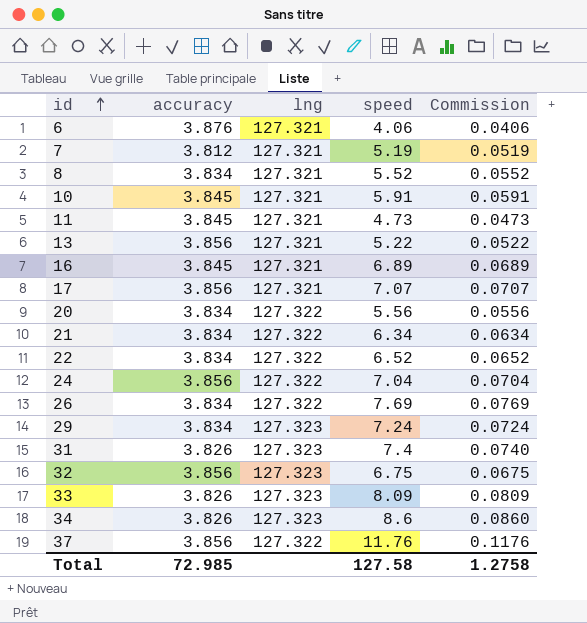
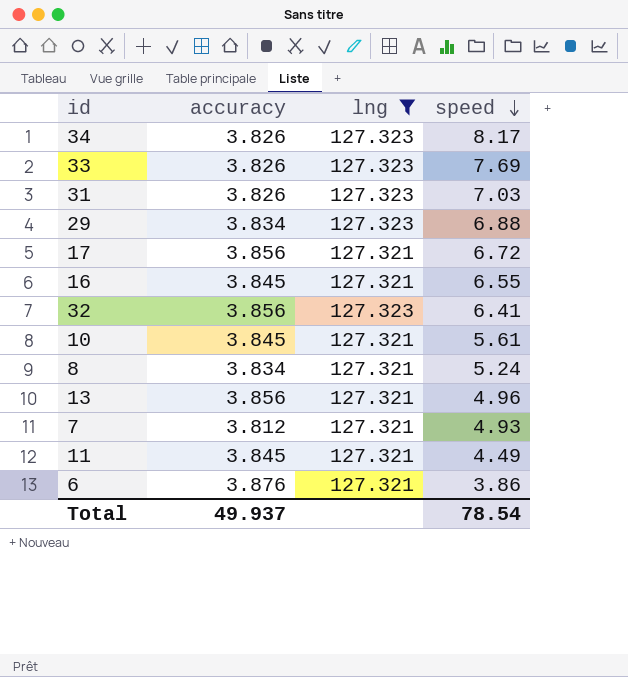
filter: none -> lng != 127.322
row order: id ascending -> speed descending
column Commission | formula: [speed] * 0.01 -> none
34 | speed: 8.6 -> 8.17
33 | speed: 8.09 -> 7.69
31 | speed: 7.4 -> 7.03
29 | speed: 7.24 -> 6.88
17 | speed: 7.07 -> 6.72
16 | speed: 6.89 -> 6.55
32 | speed: 6.75 -> 6.41
10 | speed: 5.91 -> 5.61
8 | speed: 5.52 -> 5.24
13 | speed: 5.22 -> 4.96
7 | speed: 5.19 -> 4.93
11 | speed: 4.73 -> 4.49
6 | speed: 4.06 -> 3.86
Total | accuracy: 72.985 -> 49.937
Total | speed: 127.58 -> 78.54

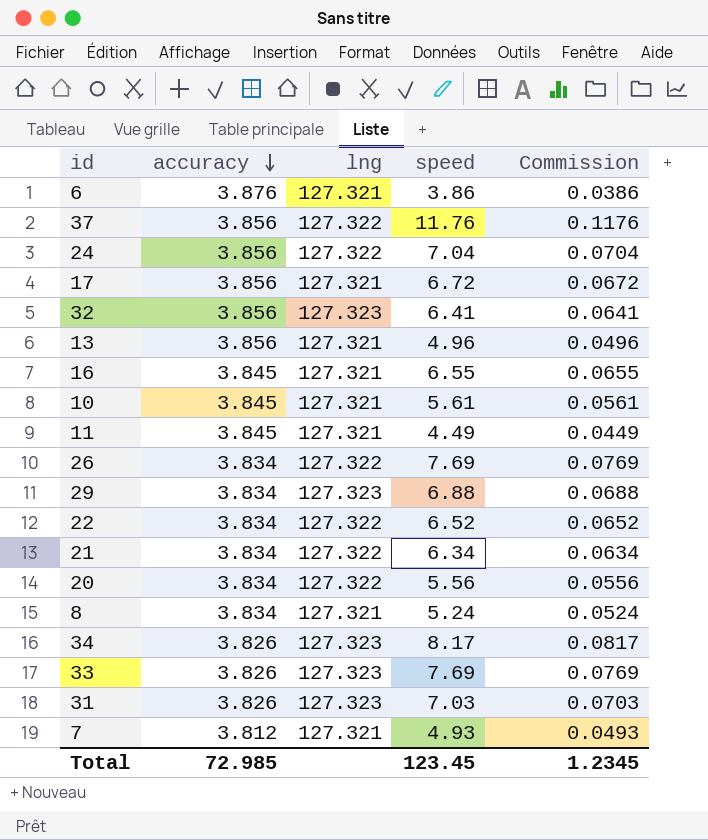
filter: lng != 127.322 -> none
row order: speed descending -> accuracy descending
column Commission | formula: none -> [speed] * 0.01
Total | accuracy: 49.937 -> 72.985
Total | speed: 78.54 -> 123.45

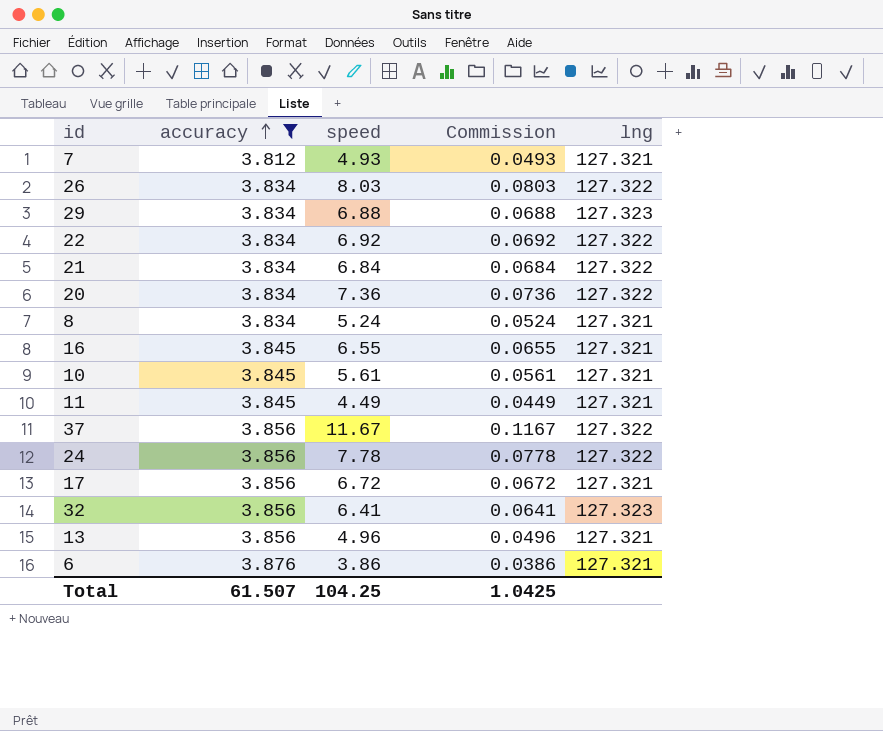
filter: none -> accuracy != 3.826
row order: accuracy descending -> accuracy ascending
column lng | position: 3 -> 5
26 | speed: 7.69 -> 8.03
26 | Commission: 0.0769 -> 0.0803
22 | speed: 6.52 -> 6.92
22 | Commission: 0.0652 -> 0.0692
21 | speed: 6.34 -> 6.84
21 | Commission: 0.0634 -> 0.0684
20 | speed: 5.56 -> 7.36
20 | Commission: 0.0556 -> 0.0736
37 | speed: 11.76 -> 11.67
37 | Commission: 0.1176 -> 0.1167
24 | speed: 7.04 -> 7.78
24 | Commission: 0.0704 -> 0.0778
Total | accuracy: 72.985 -> 61.507
Total | speed: 123.45 -> 104.25
Total | Commission: 1.2345 -> 1.0425

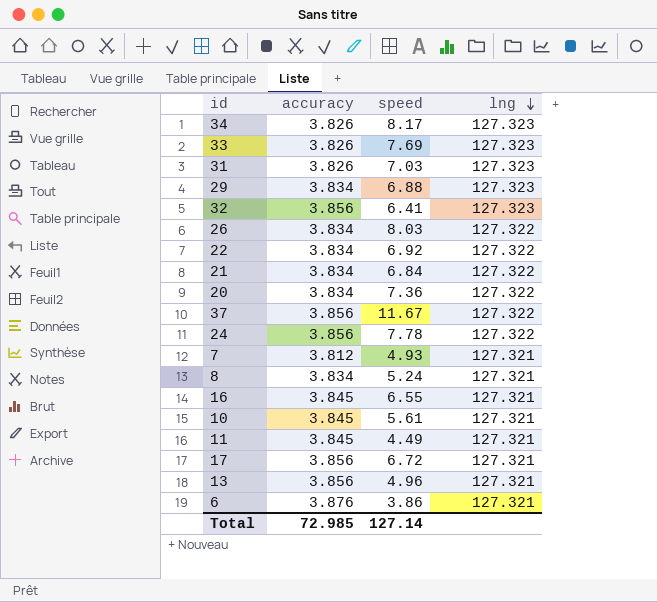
filter: accuracy != 3.826 -> none
row order: accuracy ascending -> lng descending
column Commission | formula: [speed] * 0.01 -> none
Total | accuracy: 61.507 -> 72.985
Total | speed: 104.25 -> 127.14

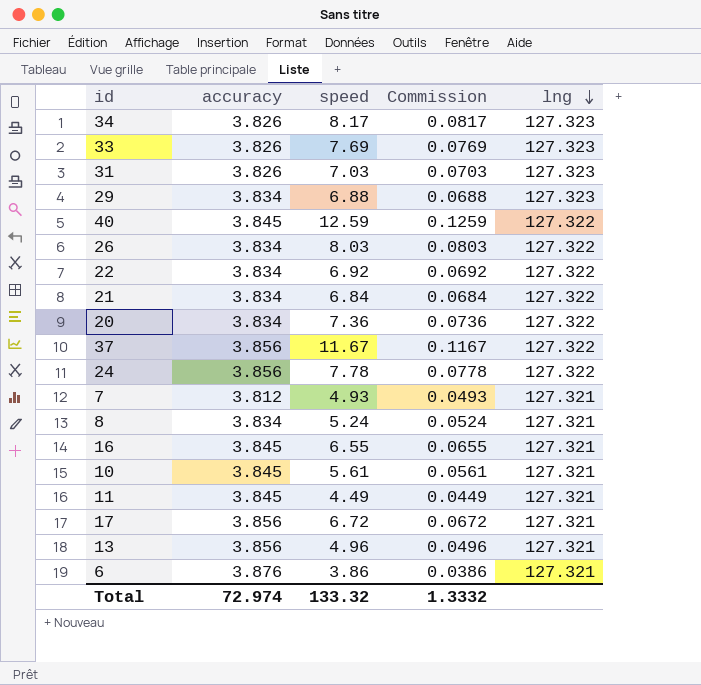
column Commission | formula: none -> [speed] * 0.01
row 32: 3.856 | 6.41 | 127.323 -> none
row 40: none -> 3.845 | 12.59 | 0.1259 | 127.322
Total | accuracy: 72.985 -> 72.974
Total | speed: 127.14 -> 133.32

